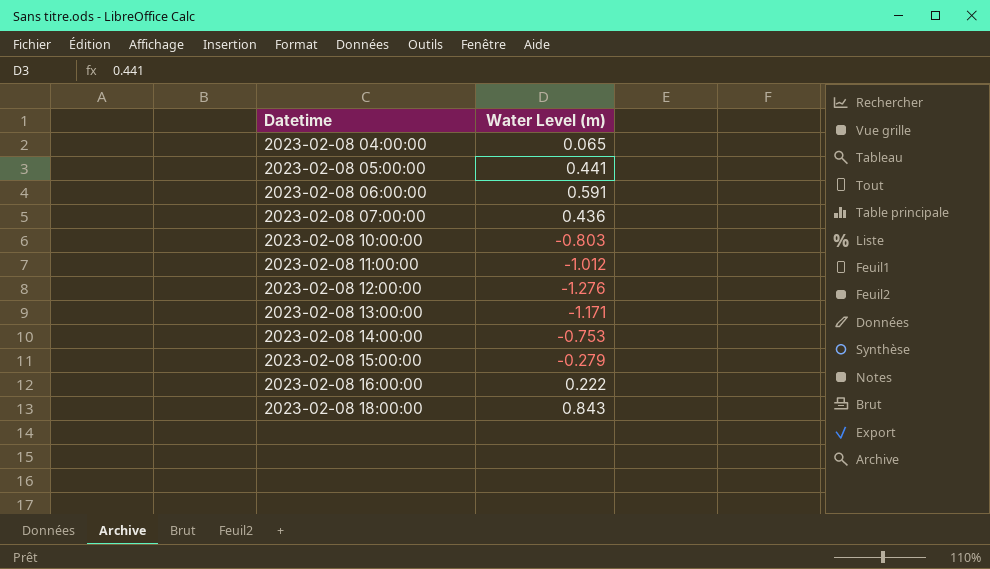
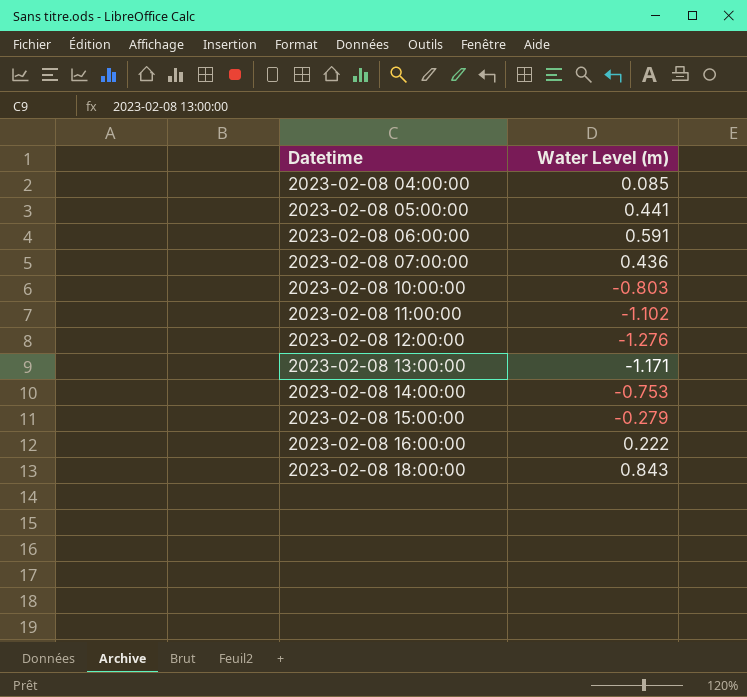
2023-02-08 04:00:00 | Water Level (m): 0.065 -> 0.085
2023-02-08 11:00:00 | Water Level (m): -1.012 -> -1.102

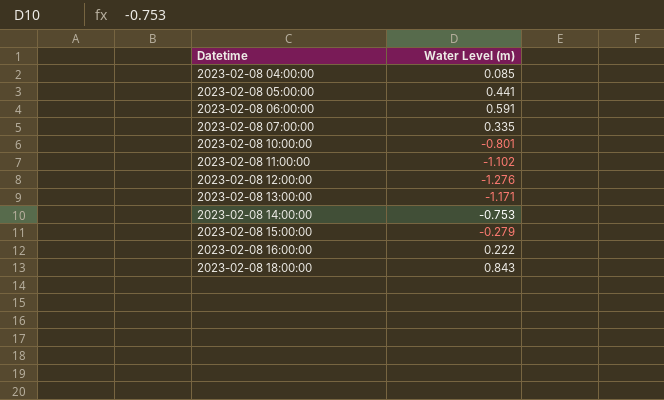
2023-02-08 07:00:00 | Water Level (m): 0.436 -> 0.335
2023-02-08 10:00:00 | Water Level (m): -0.803 -> -0.801

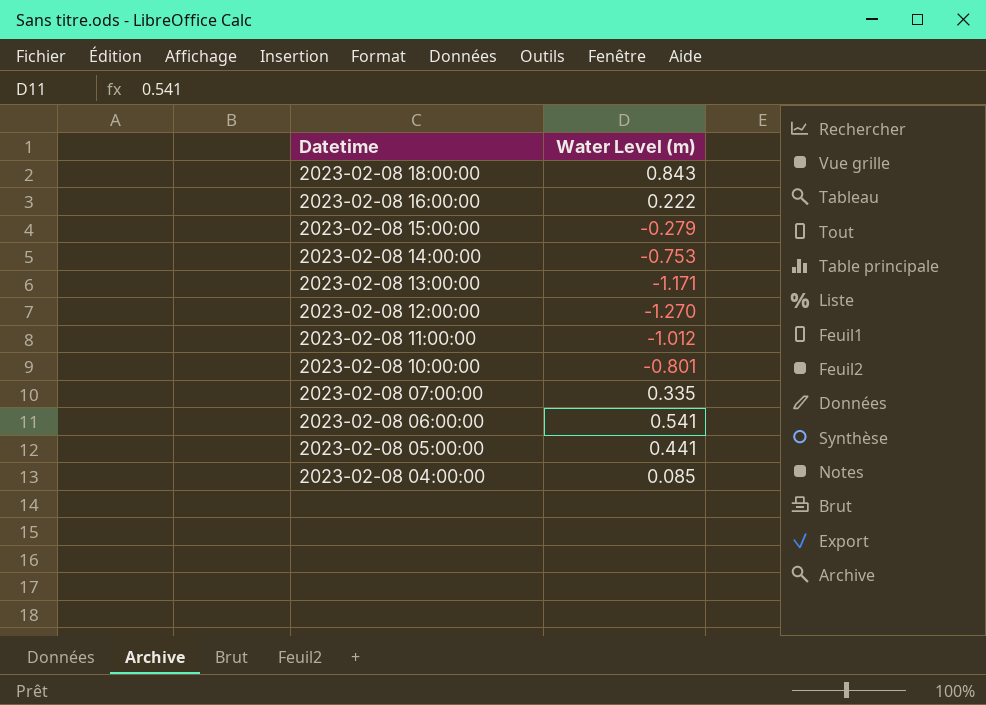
row order: Datetime ascending -> Datetime descending
2023-02-08 12:00:00 | Water Level (m): -1.276 -> -1.270
2023-02-08 11:00:00 | Water Level (m): -1.102 -> -1.012
2023-02-08 06:00:00 | Water Level (m): 0.591 -> 0.541

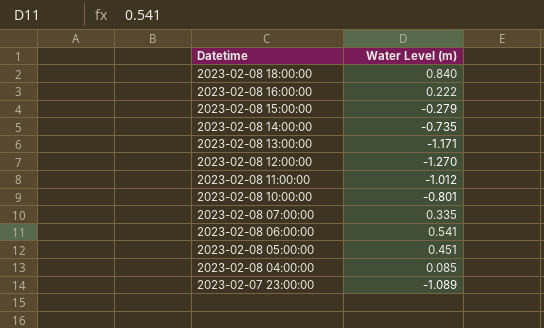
2023-02-08 18:00:00 | Water Level (m): 0.843 -> 0.840
2023-02-08 14:00:00 | Water Level (m): -0.753 -> -0.735
2023-02-08 05:00:00 | Water Level (m): 0.441 -> 0.451
row 2023-02-07 23:00:00: none -> -1.089

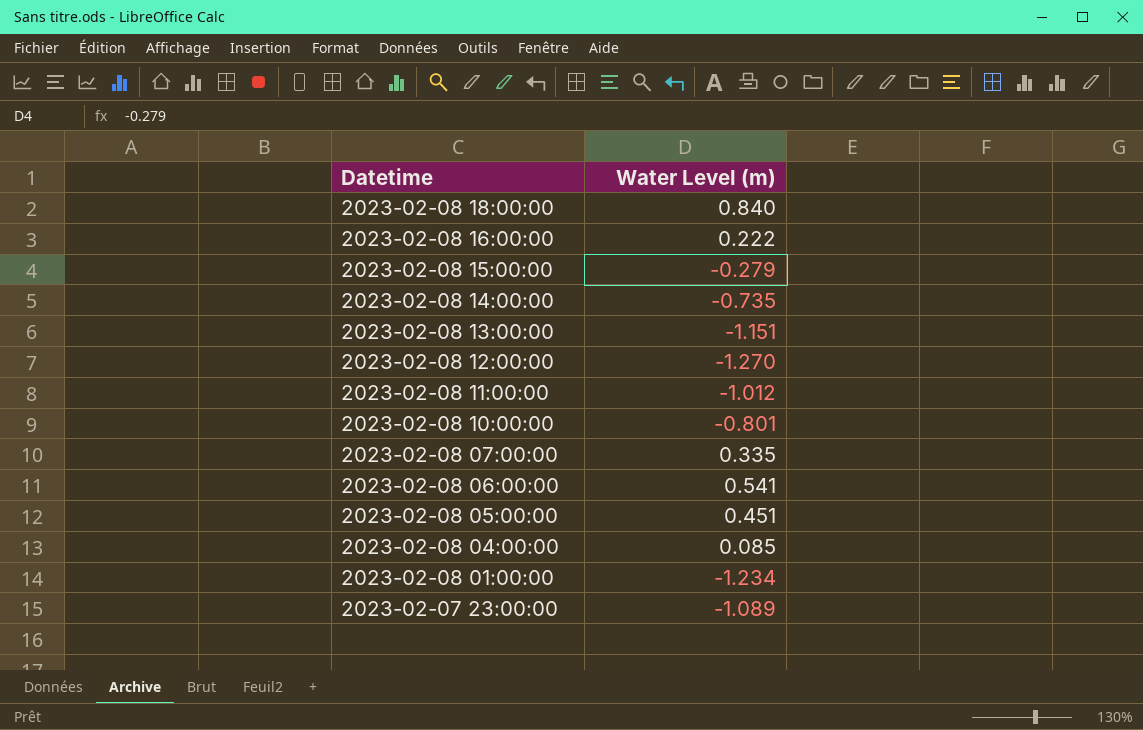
2023-02-08 13:00:00 | Water Level (m): -1.171 -> -1.151
row 2023-02-08 01:00:00: none -> -1.234

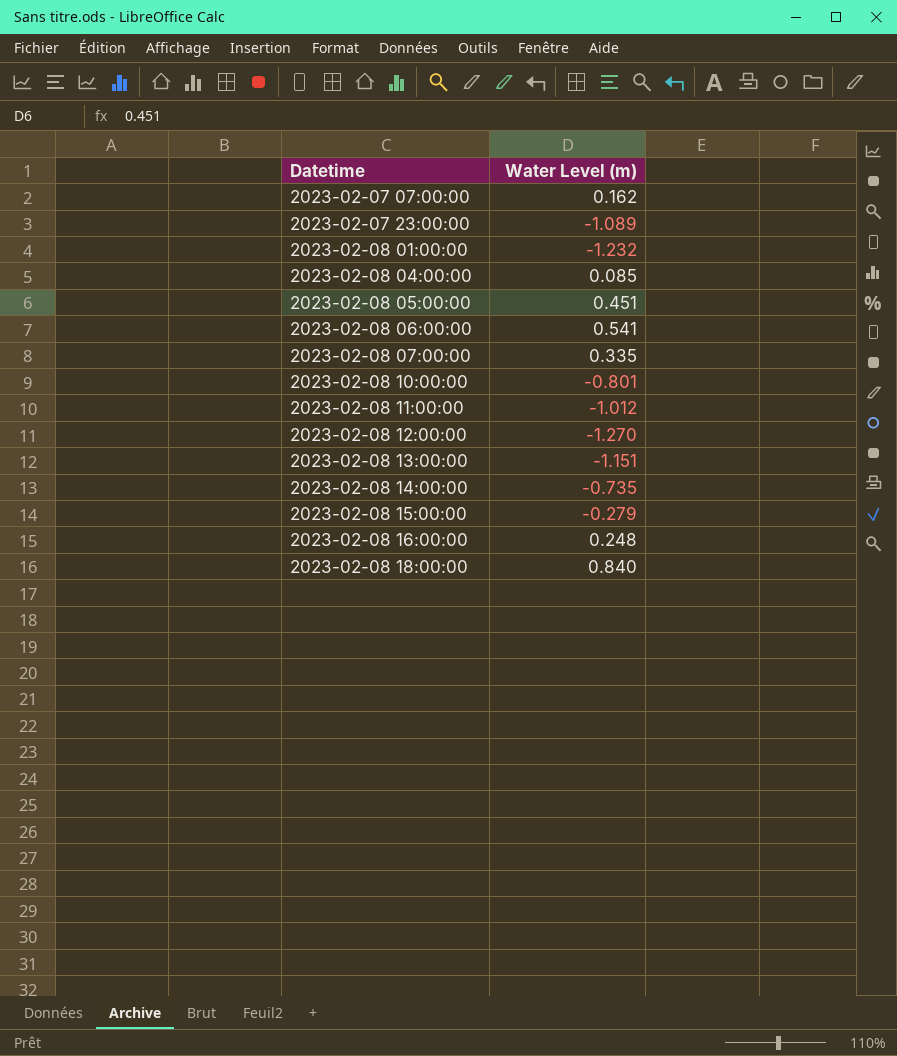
row order: Datetime descending -> Datetime ascending
row 2023-02-07 07:00:00: none -> 0.162
2023-02-08 01:00:00 | Water Level (m): -1.234 -> -1.232
2023-02-08 16:00:00 | Water Level (m): 0.222 -> 0.248

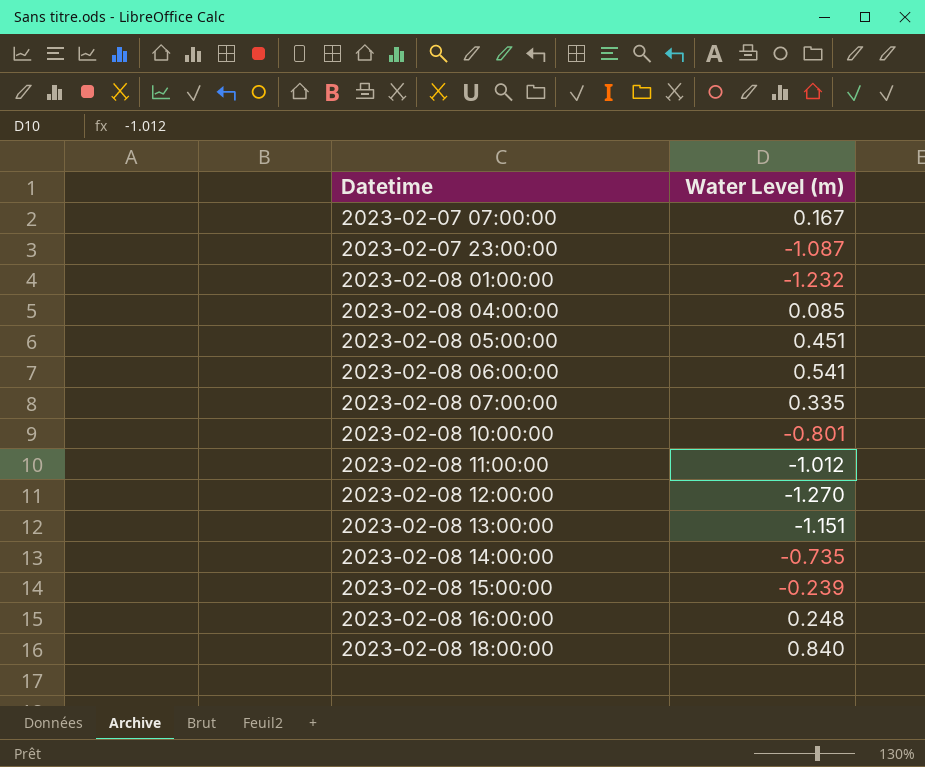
2023-02-07 07:00:00 | Water Level (m): 0.162 -> 0.167
2023-02-07 23:00:00 | Water Level (m): -1.089 -> -1.087
2023-02-08 15:00:00 | Water Level (m): -0.279 -> -0.239

